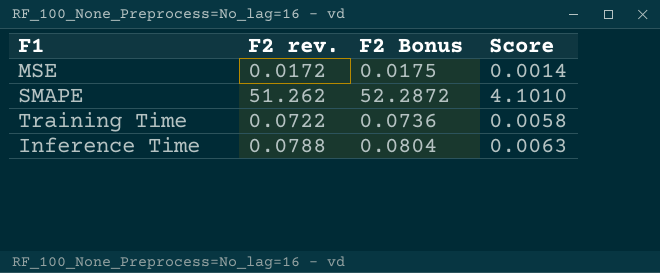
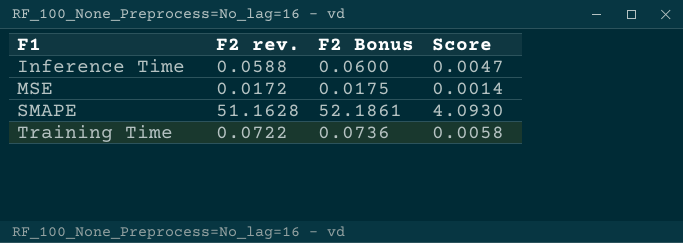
row order: none -> F1 ascending
Inference Time | F2 rev.: 0.0788 -> 0.0588
Inference Time | F2 Bonus: 0.0804 -> 0.0600
Inference Time | Score: 0.0063 -> 0.0047
SMAPE | F2 rev.: 51.262 -> 51.1628
SMAPE | F2 Bonus: 52.2872 -> 52.1861
SMAPE | Score: 4.1010 -> 4.0930

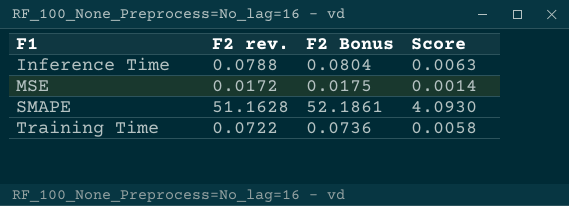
Inference Time | F2 rev.: 0.0588 -> 0.0788
Inference Time | F2 Bonus: 0.0600 -> 0.0804
Inference Time | Score: 0.0047 -> 0.0063

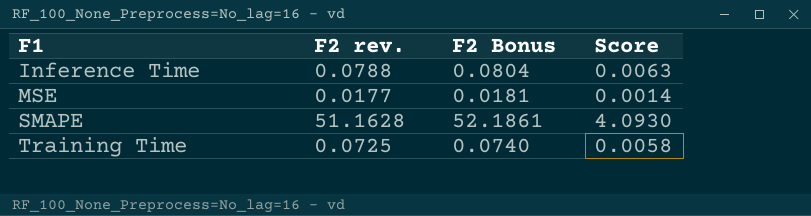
MSE | F2 rev.: 0.0172 -> 0.0177
MSE | F2 Bonus: 0.0175 -> 0.0181
Training Time | F2 rev.: 0.0722 -> 0.0725
Training Time | F2 Bonus: 0.0736 -> 0.0740

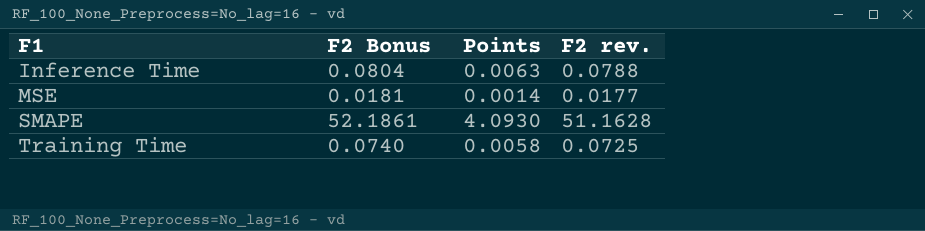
column name: Score -> Points
column F2 rev. | position: 2 -> 4

